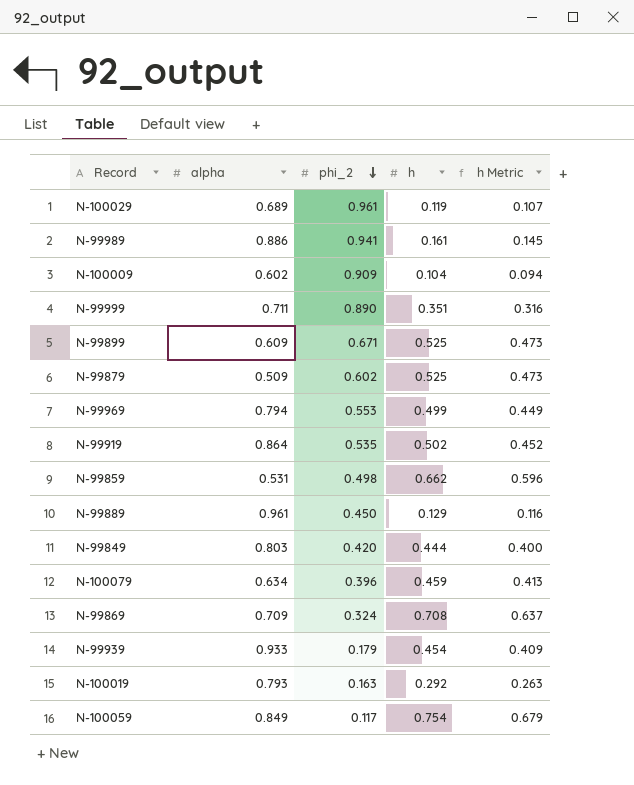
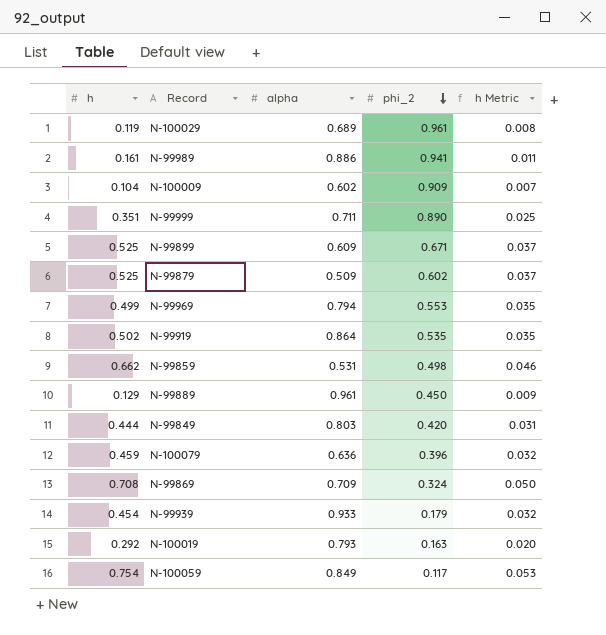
column h | position: 4 -> 1
column h Metric | formula: [h] * 0.9 -> [h] * 0.07
N-100079 | alpha: 0.634 -> 0.636

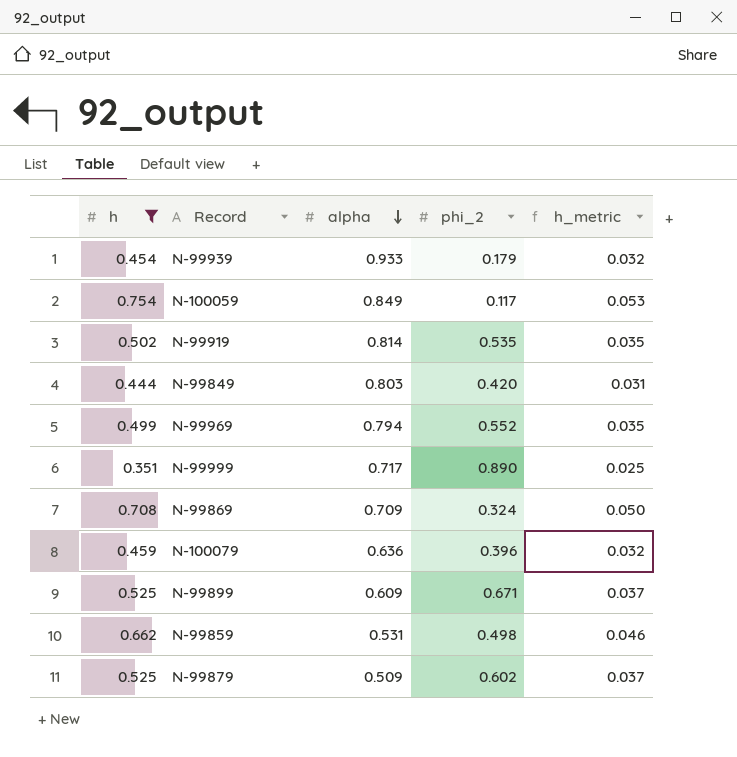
filter: none -> h >= 0.351
row order: phi_2 descending -> alpha descending
column name: h Metric -> h_metric
N-99919 | alpha: 0.864 -> 0.814
N-99969 | phi_2: 0.553 -> 0.552
N-99999 | alpha: 0.711 -> 0.717

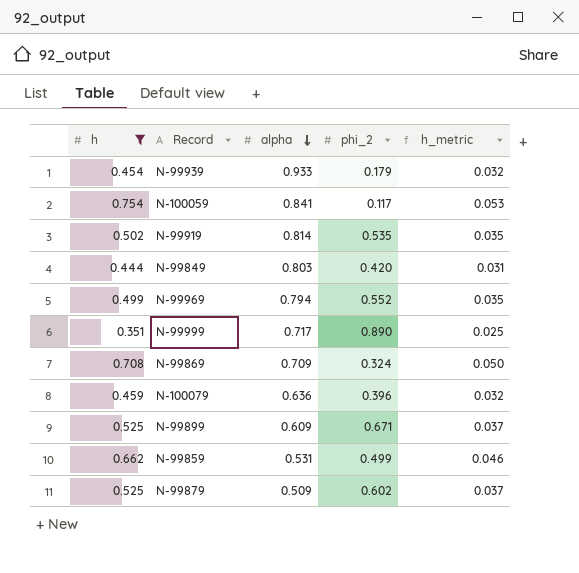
N-100059 | alpha: 0.849 -> 0.841
N-99859 | phi_2: 0.498 -> 0.499

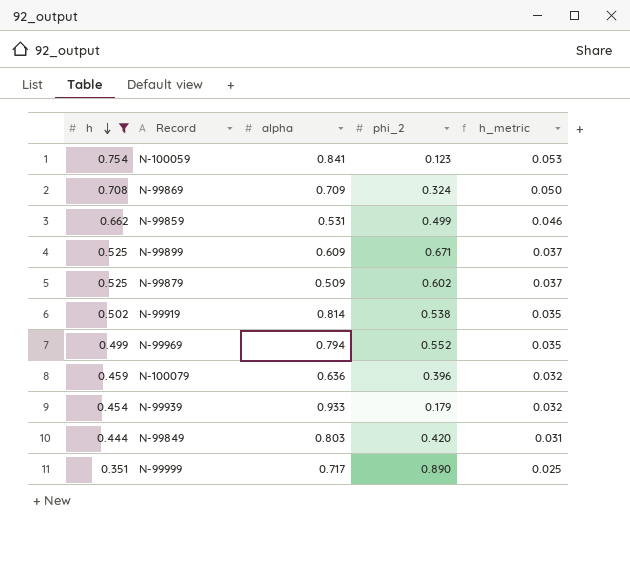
row order: alpha descending -> h descending
N-100059 | phi_2: 0.117 -> 0.123
N-99919 | phi_2: 0.535 -> 0.538

